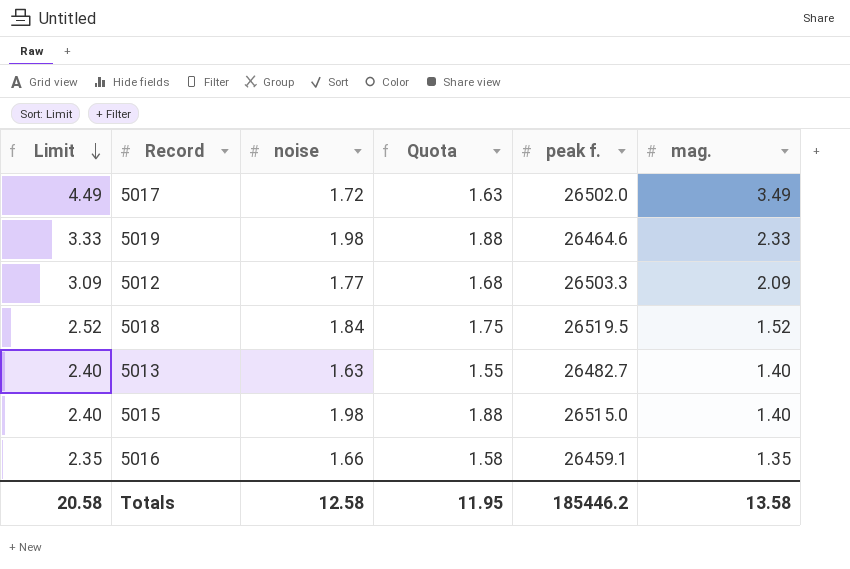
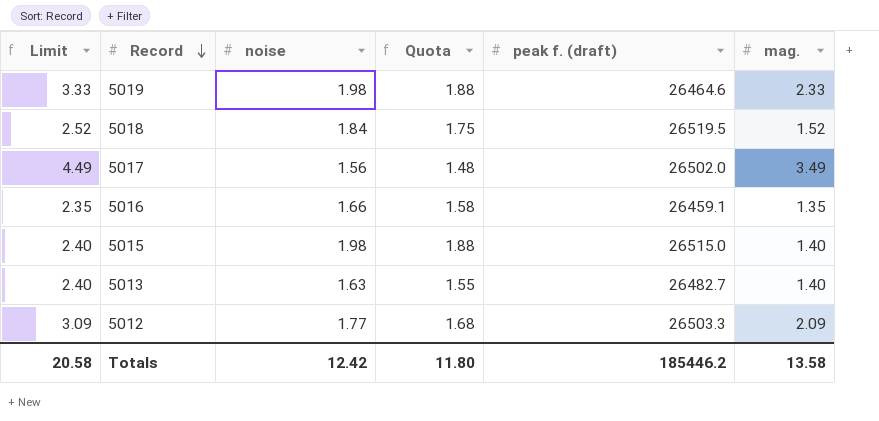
row order: Limit descending -> Record descending
column name: peak f. -> peak f. (draft)
5017 | noise: 1.72 -> 1.56
5017 | Quota: 1.63 -> 1.48
Totals | noise: 12.58 -> 12.42
Totals | Quota: 11.95 -> 11.80

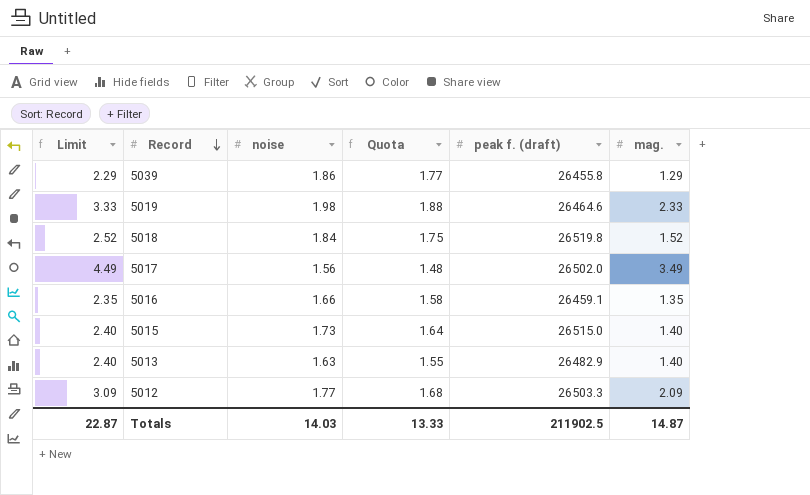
row 5039: none -> 2.29 | 1.86 | 1.77 | 26455.8 | 1.29
5018 | peak f. (draft): 26519.5 -> 26519.8
5015 | noise: 1.98 -> 1.73
5015 | Quota: 1.88 -> 1.64
5013 | peak f. (draft): 26482.7 -> 26482.9
Totals | Limit: 20.58 -> 22.87
Totals | noise: 12.42 -> 14.03
Totals | Quota: 11.80 -> 13.33
Totals | peak f. (draft): 185446.2 -> 211902.5
Totals | mag.: 13.58 -> 14.87

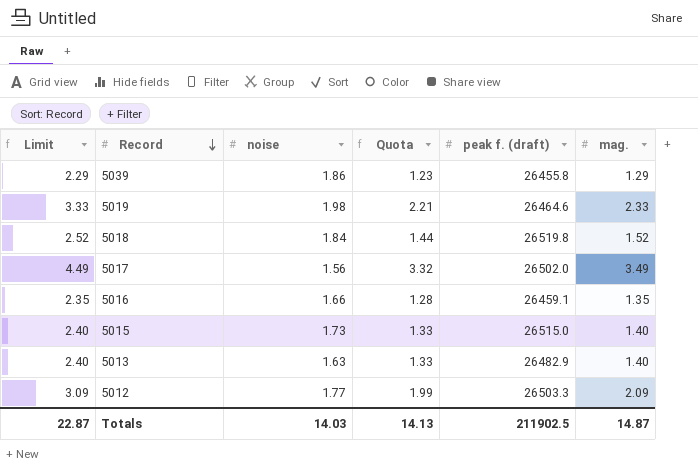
column Quota | formula: [noise] * 0.95 -> [mag.] * 0.95
Totals | Quota: 13.33 -> 14.13

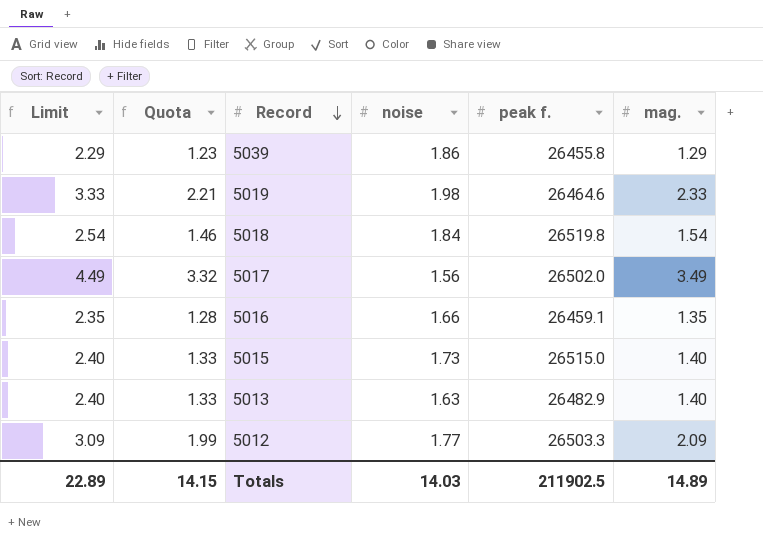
column Quota | position: 4 -> 2
column name: peak f. (draft) -> peak f.
5018 | Limit: 2.52 -> 2.54
5018 | Quota: 1.44 -> 1.46
5018 | mag.: 1.52 -> 1.54
Totals | Limit: 22.87 -> 22.89
Totals | Quota: 14.13 -> 14.15
Totals | mag.: 14.87 -> 14.89

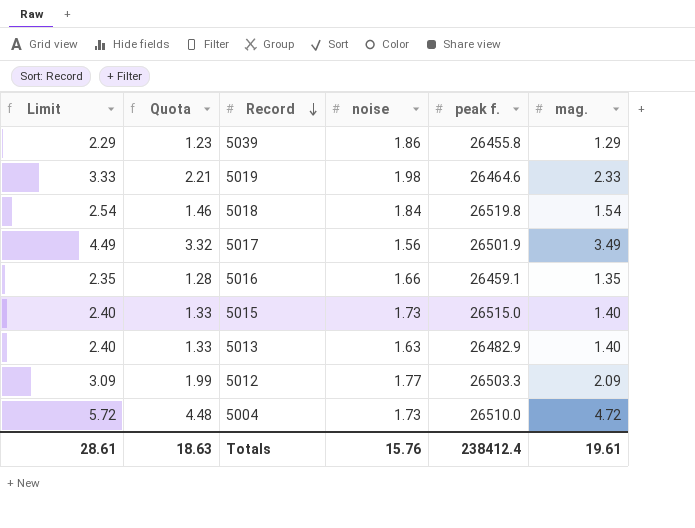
5017 | peak f.: 26502.0 -> 26501.9
row 5004: none -> 5.72 | 4.48 | 1.73 | 26510.0 | 4.72
Totals | Limit: 22.89 -> 28.61
Totals | Quota: 14.15 -> 18.63
Totals | noise: 14.03 -> 15.76
Totals | peak f.: 211902.5 -> 238412.4
Totals | mag.: 14.89 -> 19.61

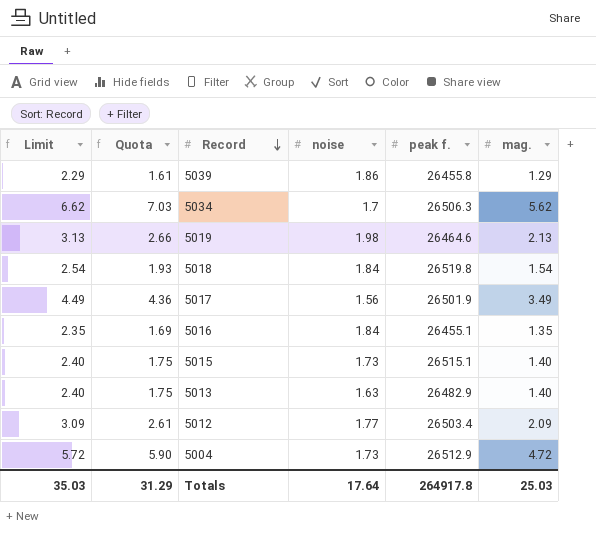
column Quota | formula: [mag.] * 0.95 -> [mag.] * 1.25
row 5034: none -> 6.62 | 7.03 | 1.7 | 26506.3 | 5.62
5019 | Limit: 3.33 -> 3.13
5019 | mag.: 2.33 -> 2.13
5016 | noise: 1.66 -> 1.84
5016 | peak f.: 26459.1 -> 26455.1
5015 | peak f.: 26515.0 -> 26515.1
5012 | peak f.: 26503.3 -> 26503.4
5004 | peak f.: 26510.0 -> 26512.9
Totals | Limit: 28.61 -> 35.03
Totals | Quota: 18.63 -> 31.29
Totals | noise: 15.76 -> 17.64
Totals | peak f.: 238412.4 -> 264917.8
Totals | mag.: 19.61 -> 25.03

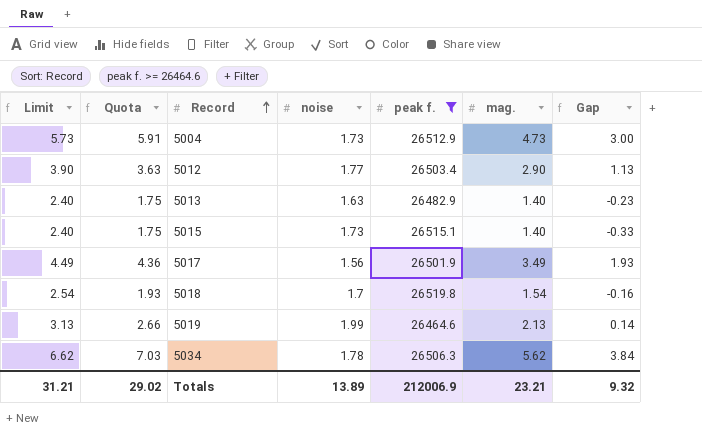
filter: none -> peak f. >= 26464.6
row order: Record descending -> Record ascending
column Gap | formula: none -> [mag.] - [noise]
5004 | Limit: 5.72 -> 5.73
5004 | Quota: 5.90 -> 5.91
5004 | mag.: 4.72 -> 4.73
5012 | Limit: 3.09 -> 3.90
5012 | Quota: 2.61 -> 3.63
5012 | mag.: 2.09 -> 2.90
5018 | noise: 1.84 -> 1.7
5019 | noise: 1.98 -> 1.99
5034 | noise: 1.7 -> 1.78
Totals | Limit: 35.03 -> 31.21
Totals | Quota: 31.29 -> 29.02
Totals | noise: 17.64 -> 13.89
Totals | peak f.: 264917.8 -> 212006.9
Totals | mag.: 25.03 -> 23.21

